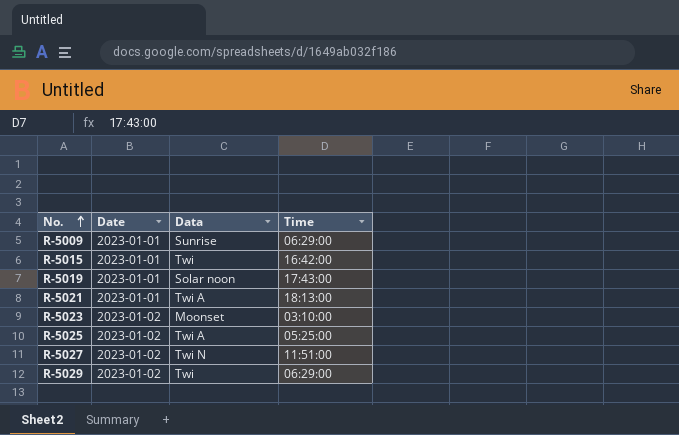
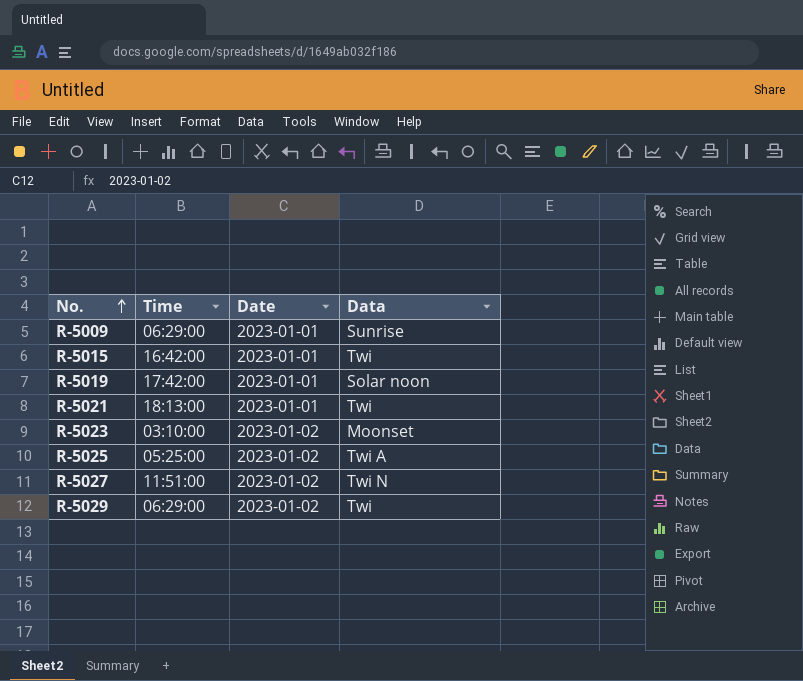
column Time | position: 4 -> 2
R-5019 | Time: 17:43:00 -> 17:42:00
R-5021 | Data: Twi A -> Twi

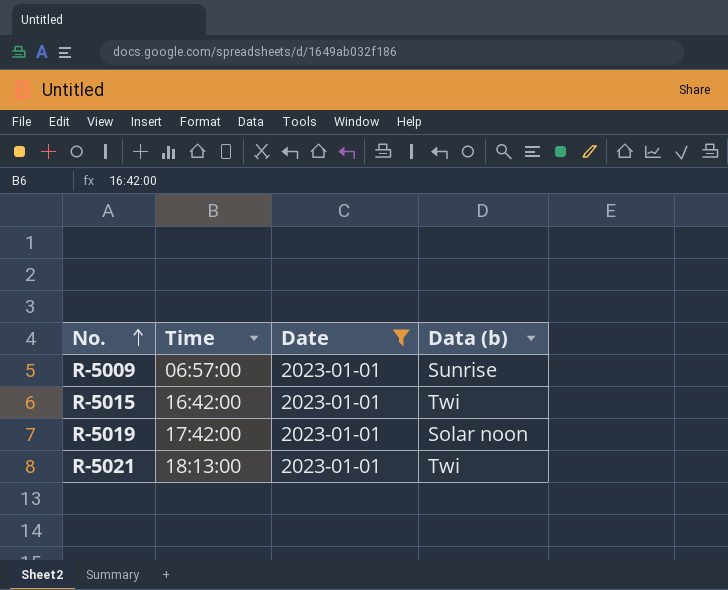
filter: none -> Date = 2023-01-01
column name: Data -> Data (b)
R-5009 | Time: 06:29:00 -> 06:57:00

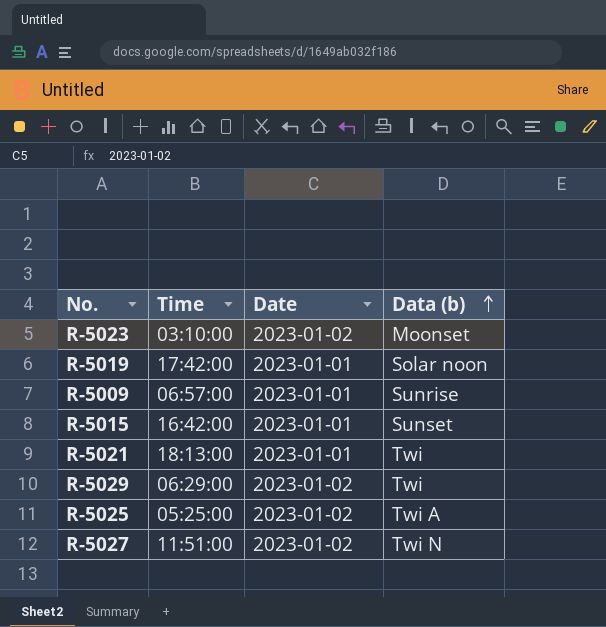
filter: Date = 2023-01-01 -> none
row order: No. ascending -> Data (b) ascending
R-5015 | Data (b): Twi -> Sunset

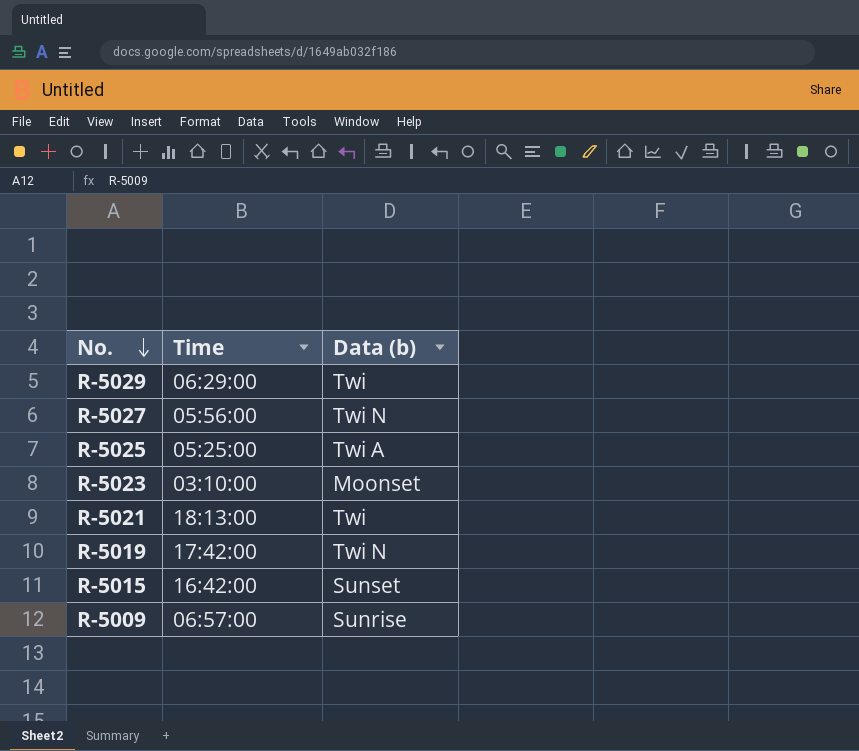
row order: Data (b) ascending -> No. descending
column Date | position: 3 -> none
R-5027 | Time: 11:51:00 -> 05:56:00
R-5019 | Data (b): Solar noon -> Twi N

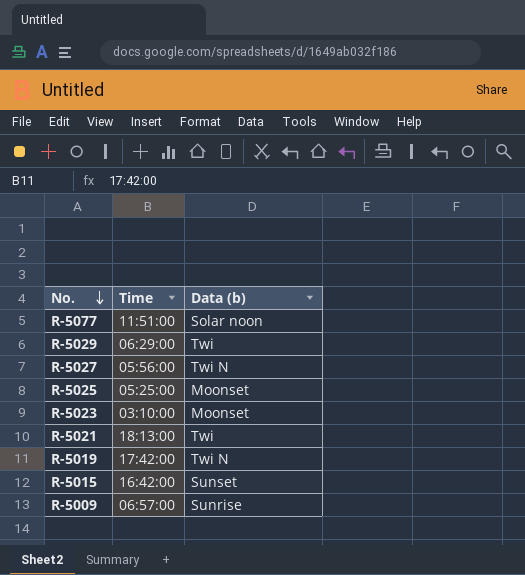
row R-5077: none -> 11:51:00 | Solar noon
R-5025 | Data (b): Twi A -> Moonset

